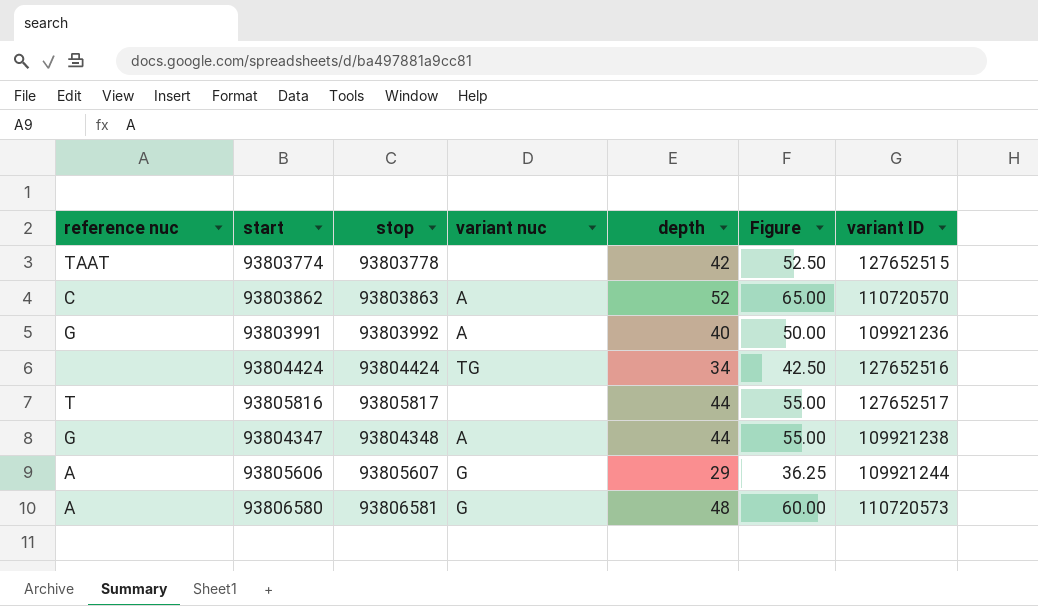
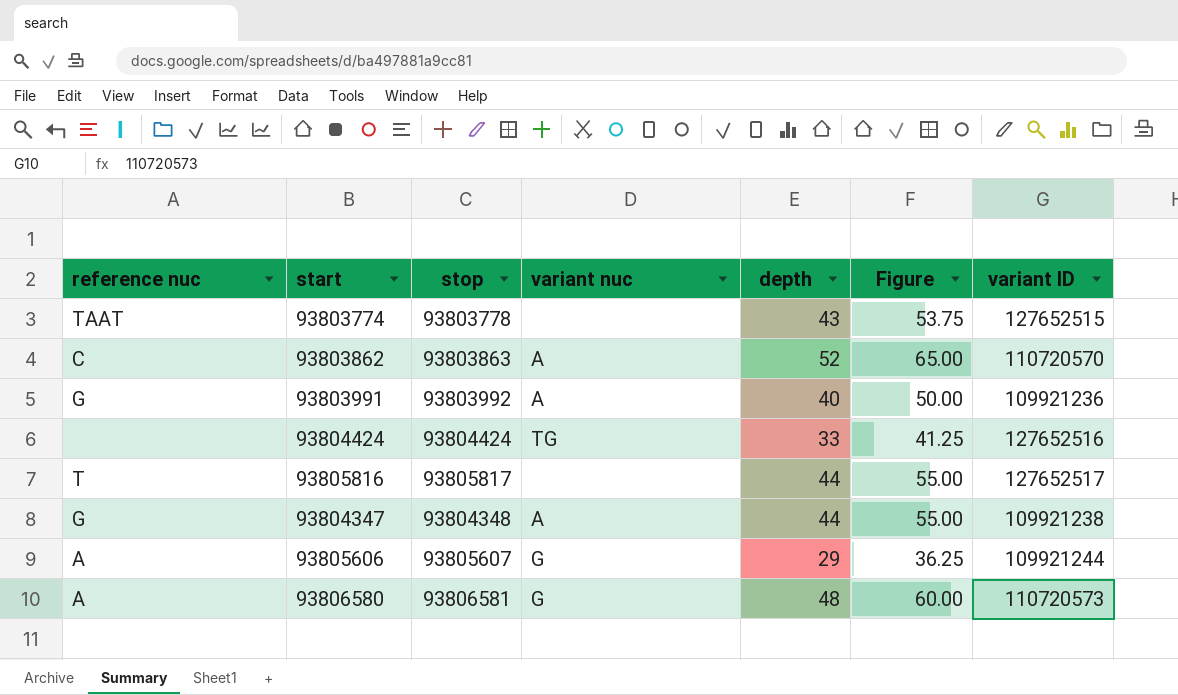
93803774 | depth: 42 -> 43
93803774 | Figure: 52.50 -> 53.75
93804424 | depth: 34 -> 33
93804424 | Figure: 42.50 -> 41.25

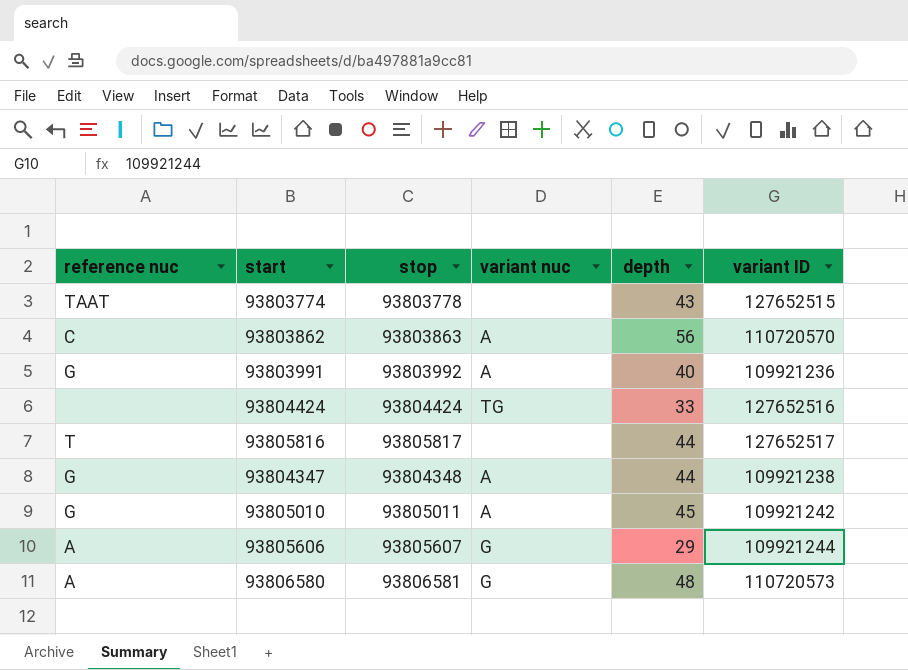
column Figure | formula: [depth] * 1.25 -> none
93803862 | depth: 52 -> 56
row 93805010: none -> G | 93805011 | A | 45 | 109921242

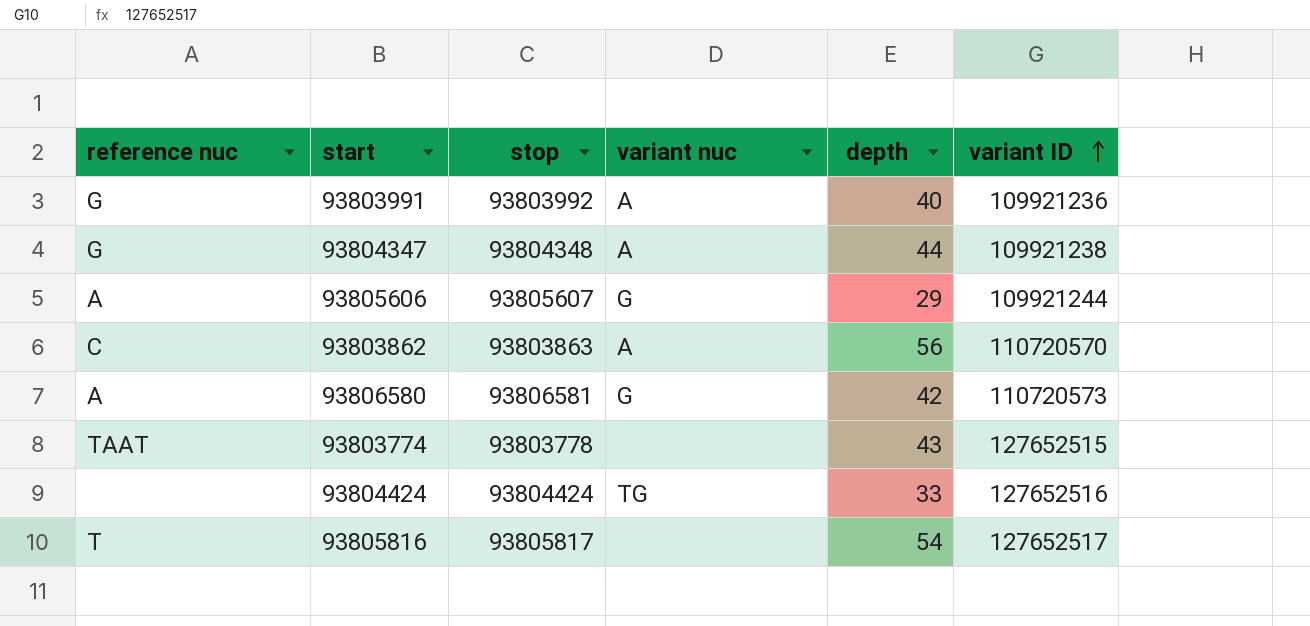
row order: none -> variant ID ascending
row 93805010: G | 93805011 | A | 45 | 109921242 -> none
93806580 | depth: 48 -> 42
93805816 | depth: 44 -> 54

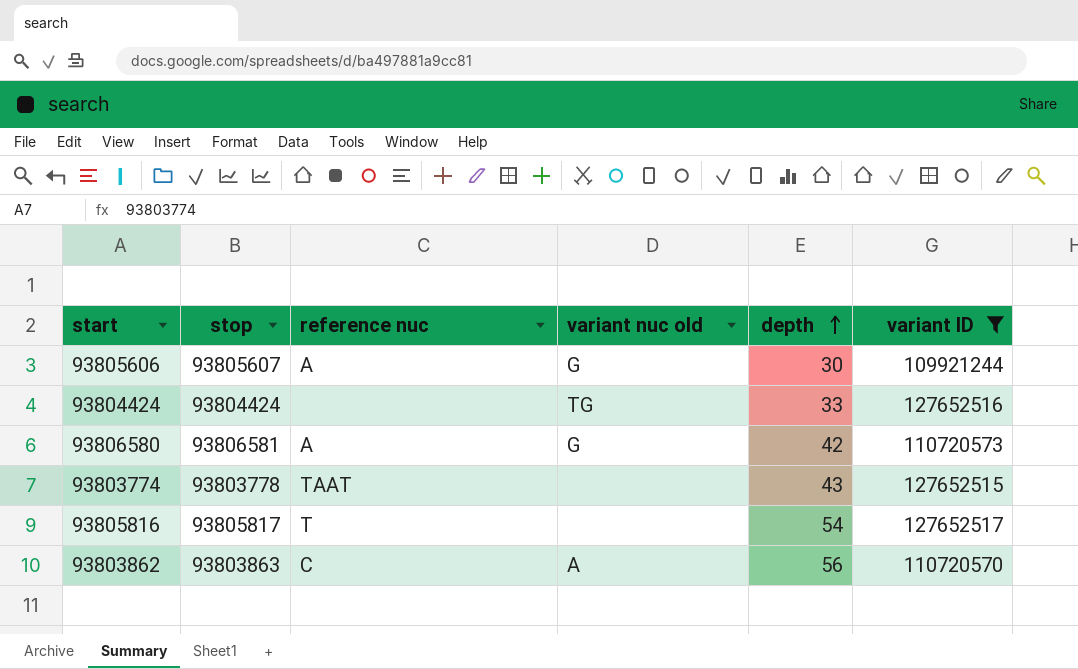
filter: none -> variant ID >= 109921244
row order: variant ID ascending -> depth ascending
column reference nuc | position: 1 -> 3
column name: variant nuc -> variant nuc old
93805606 | depth: 29 -> 30

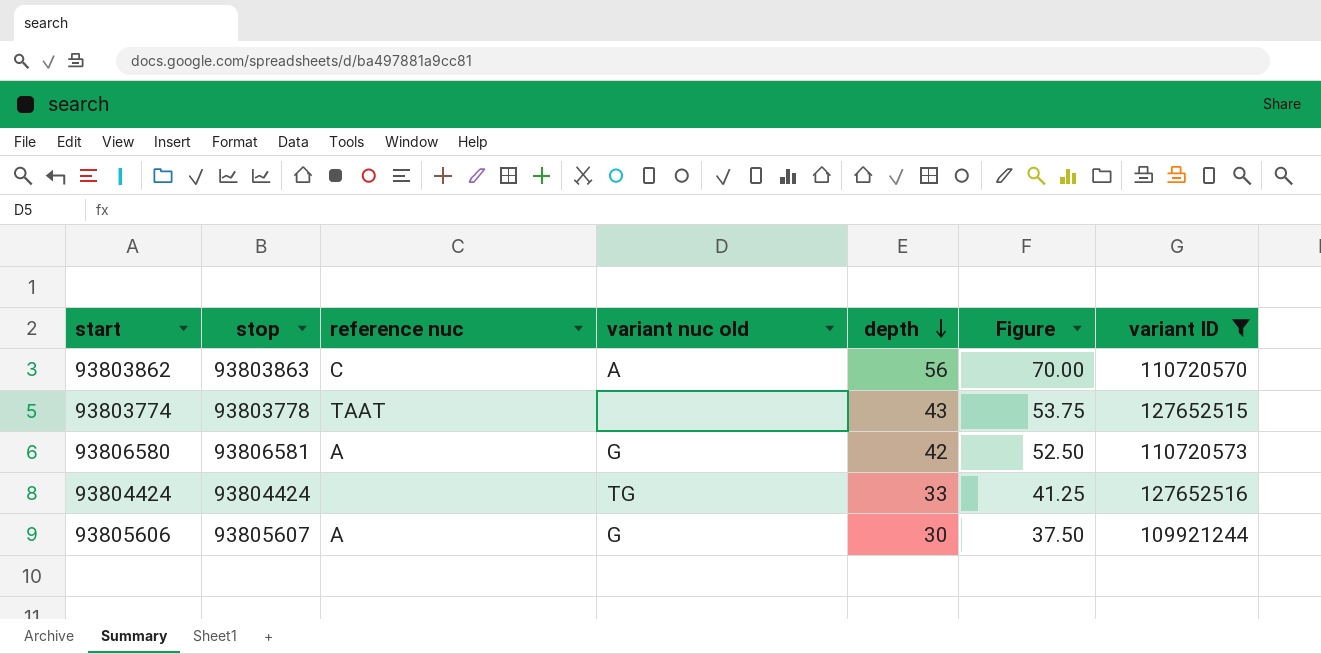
row order: depth ascending -> depth descending
column Figure | formula: none -> [depth] * 1.25
row 93805816: 93805817 | T | none | 54 | 127652517 -> none

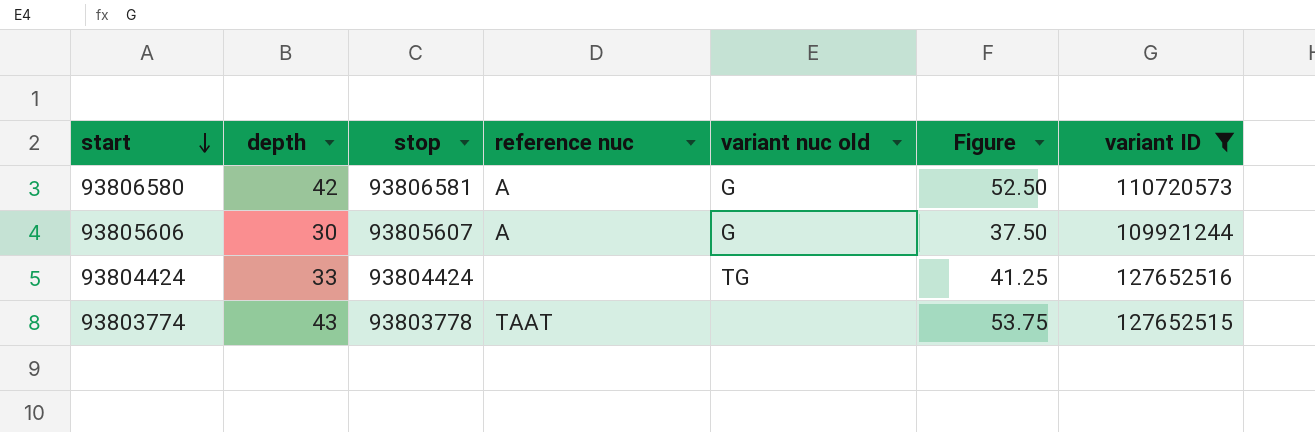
row order: depth descending -> start descending
column depth | position: 5 -> 2
row 93803862: 93803863 | C | A | 56 | 70.00 | 110720570 -> none

